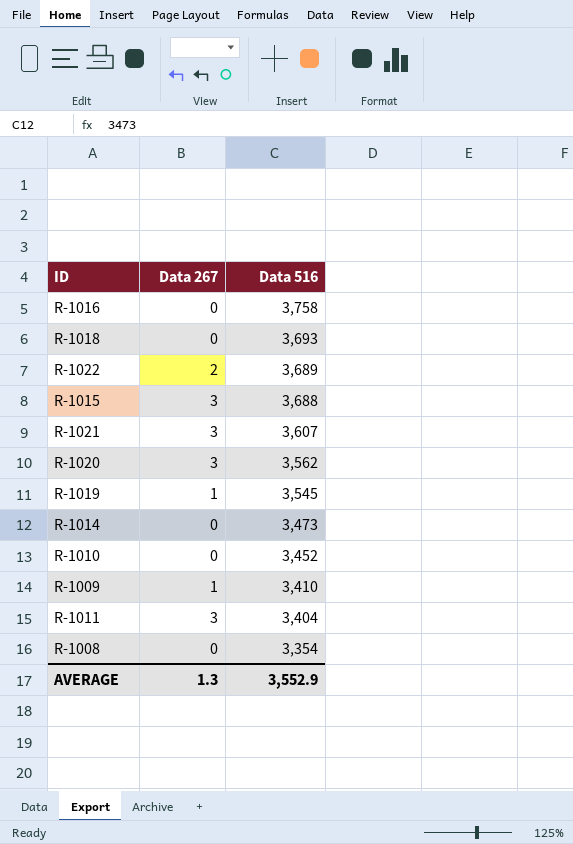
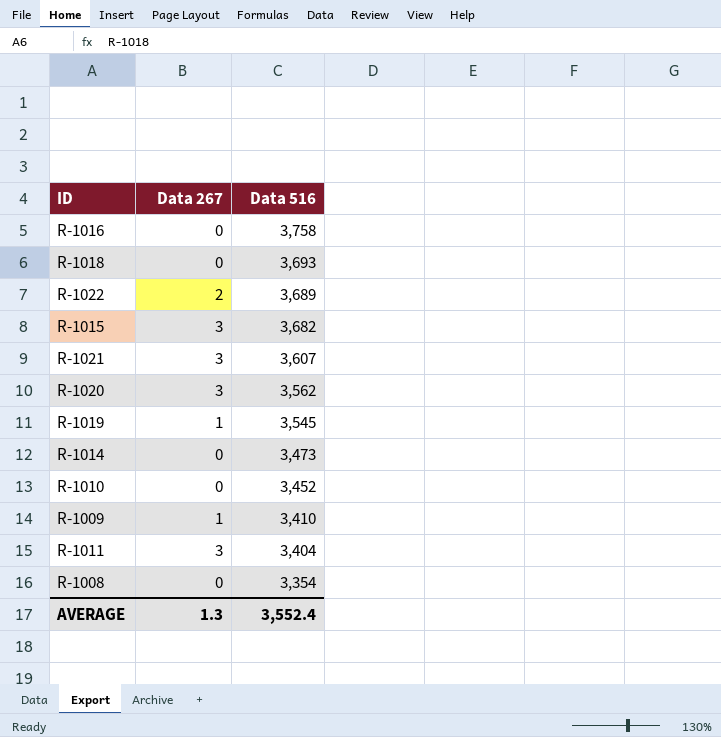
R-1015 | Data 516: 3,688 -> 3,682
AVERAGE | Data 516: 3,552.9 -> 3,552.4

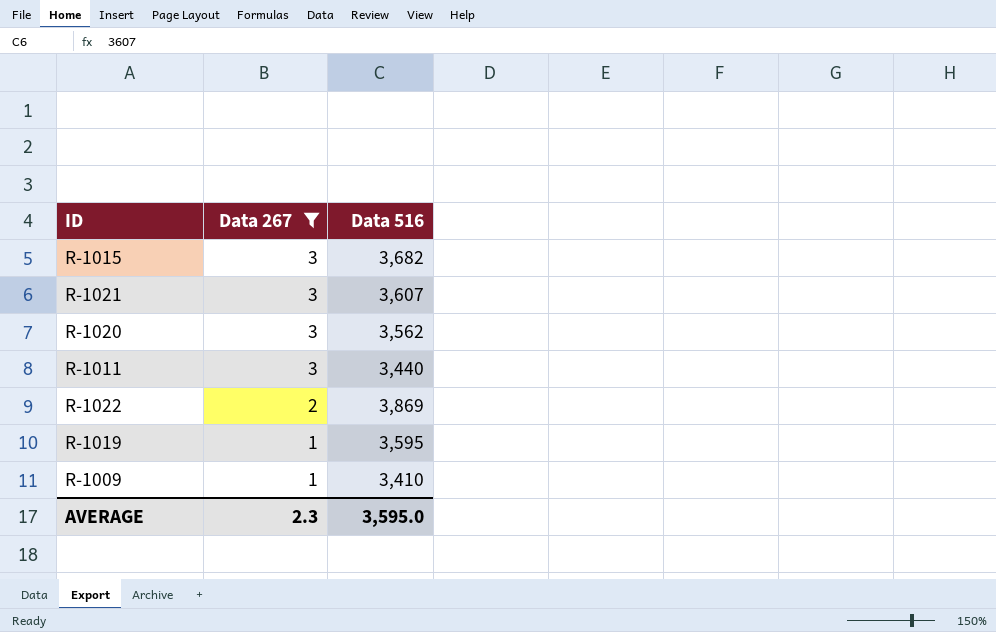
filter: none -> Data 267 != 0
row order: Data 516 descending -> Data 267 descending
R-1011 | Data 516: 3,404 -> 3,440
R-1022 | Data 516: 3,689 -> 3,869
R-1019 | Data 516: 3,545 -> 3,595
AVERAGE | Data 267: 1.3 -> 2.3
AVERAGE | Data 516: 3,552.4 -> 3,595.0

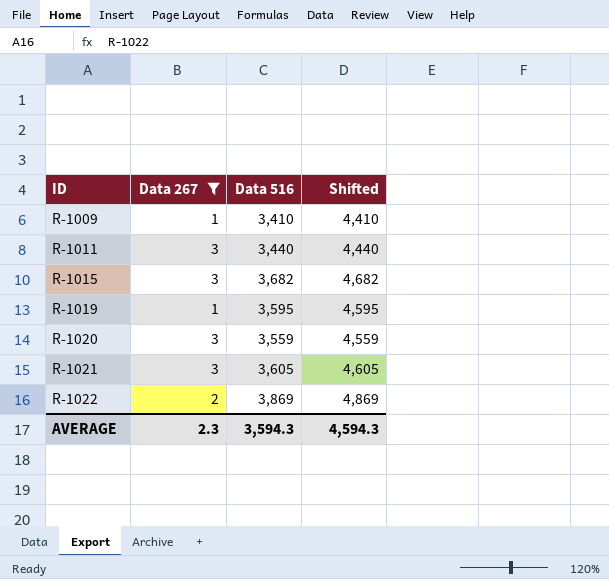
row order: Data 267 descending -> ID ascending
column Shifted | formula: none -> [Data 516] + 1000
R-1020 | Data 516: 3,562 -> 3,559
R-1021 | Data 516: 3,607 -> 3,605
AVERAGE | Data 516: 3,595.0 -> 3,594.3

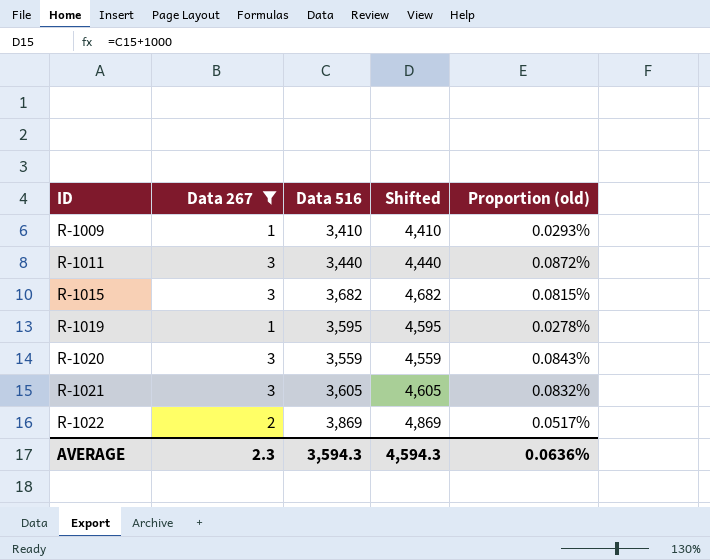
column Proportion (old) | formula: none -> [Data 267] / [Data 516]

